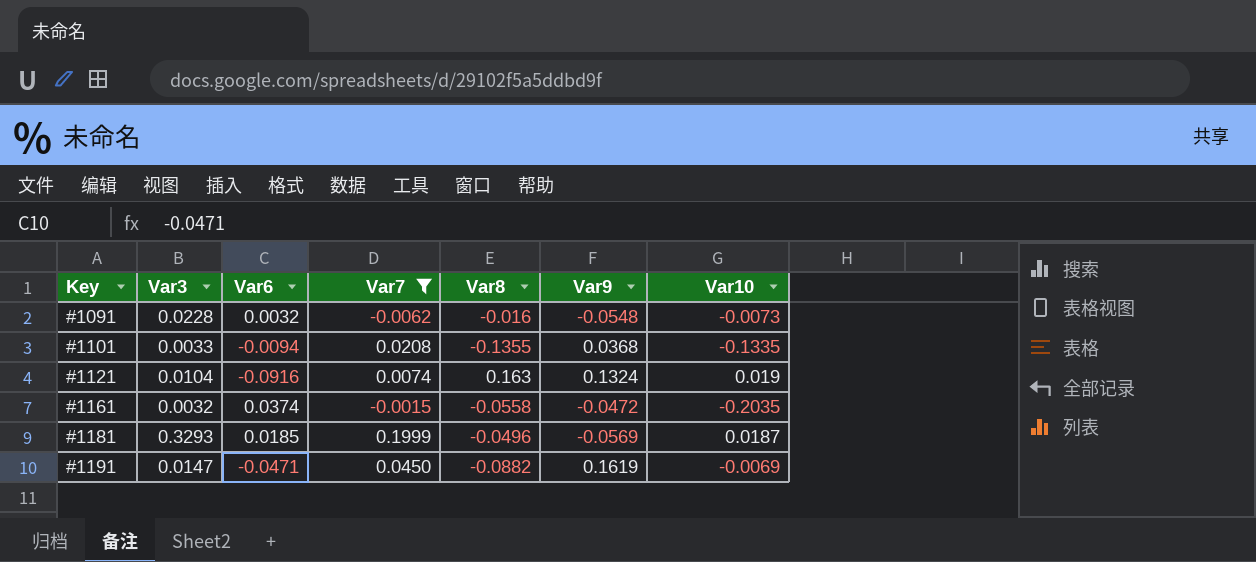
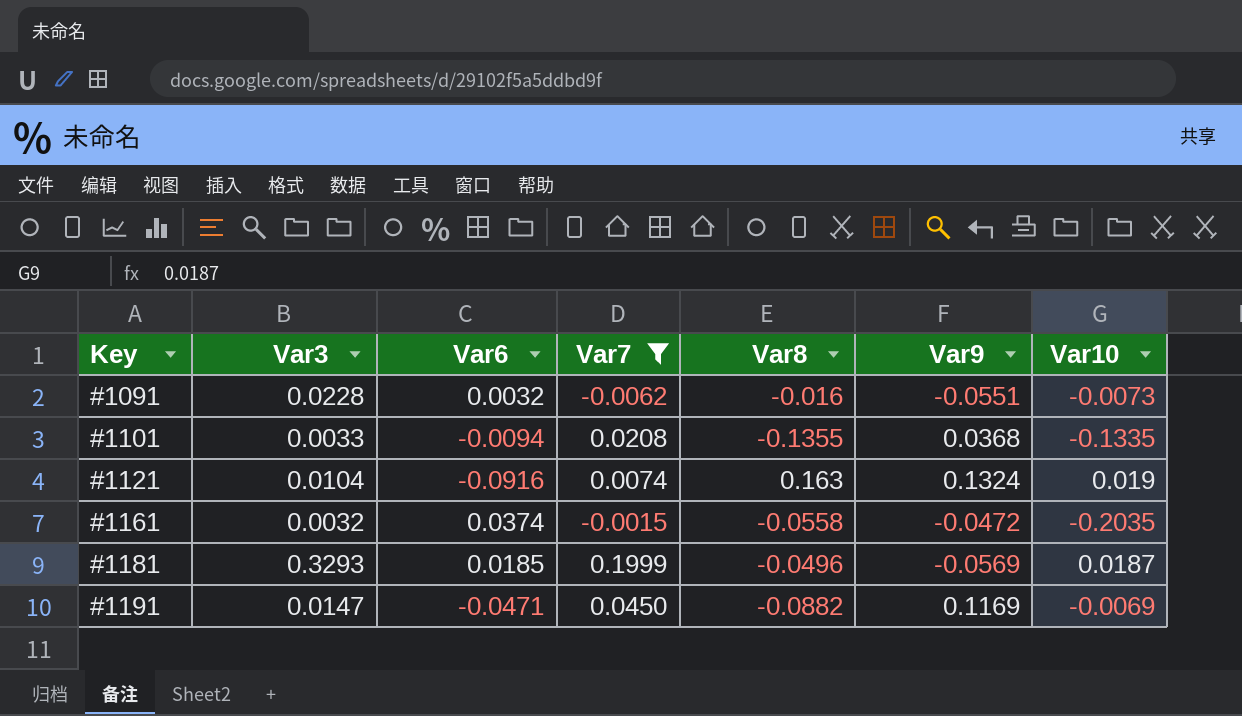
#1091 | Var9: -0.0548 -> -0.0551
#1191 | Var9: 0.1619 -> 0.1169

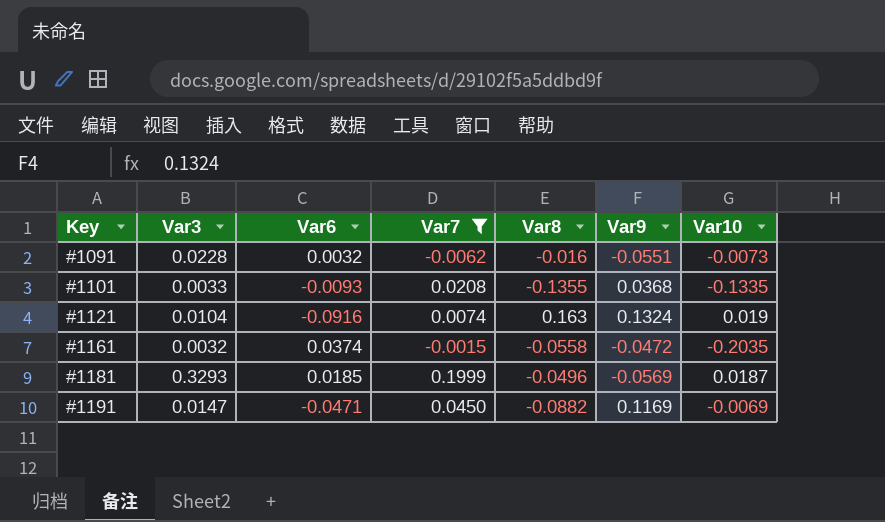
#1101 | Var6: -0.0094 -> -0.0093

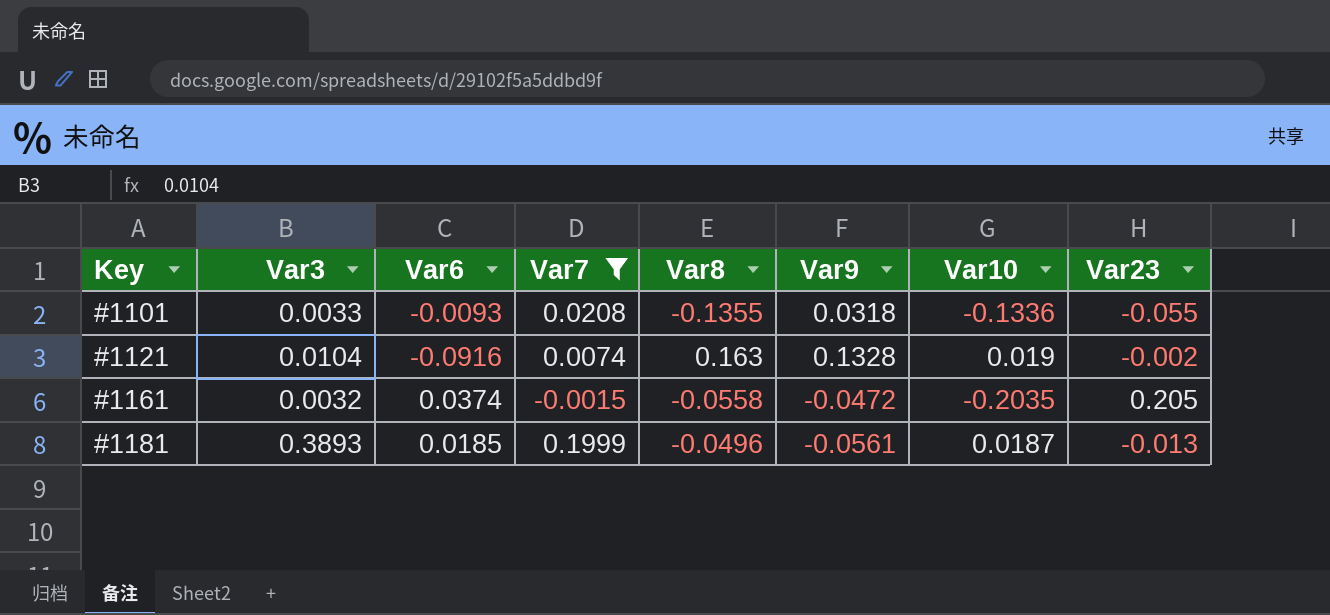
column Var23 | position: none -> 8
row #1091: 0.0228 | 0.0032 | -0.0062 | -0.016 | -0.0551 | -0.0073 -> none
row #1191: 0.0147 | -0.0471 | 0.0450 | -0.0882 | 0.1169 | -0.0069 -> none
#1101 | Var9: 0.0368 -> 0.0318
#1101 | Var10: -0.1335 -> -0.1336
#1121 | Var9: 0.1324 -> 0.1328
#1181 | Var3: 0.3293 -> 0.3893
#1181 | Var9: -0.0569 -> -0.0561

